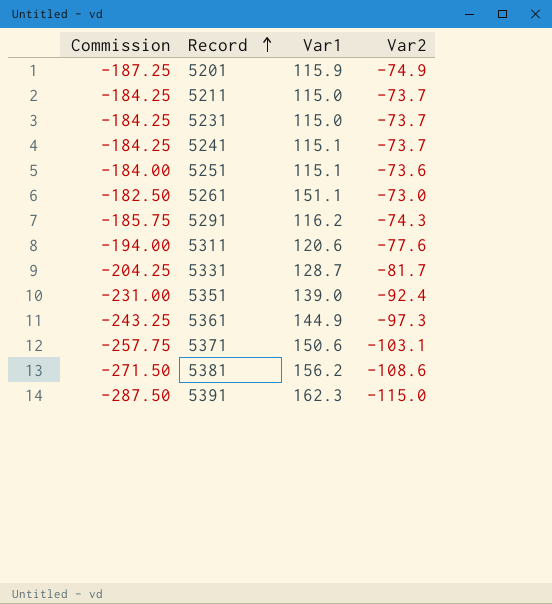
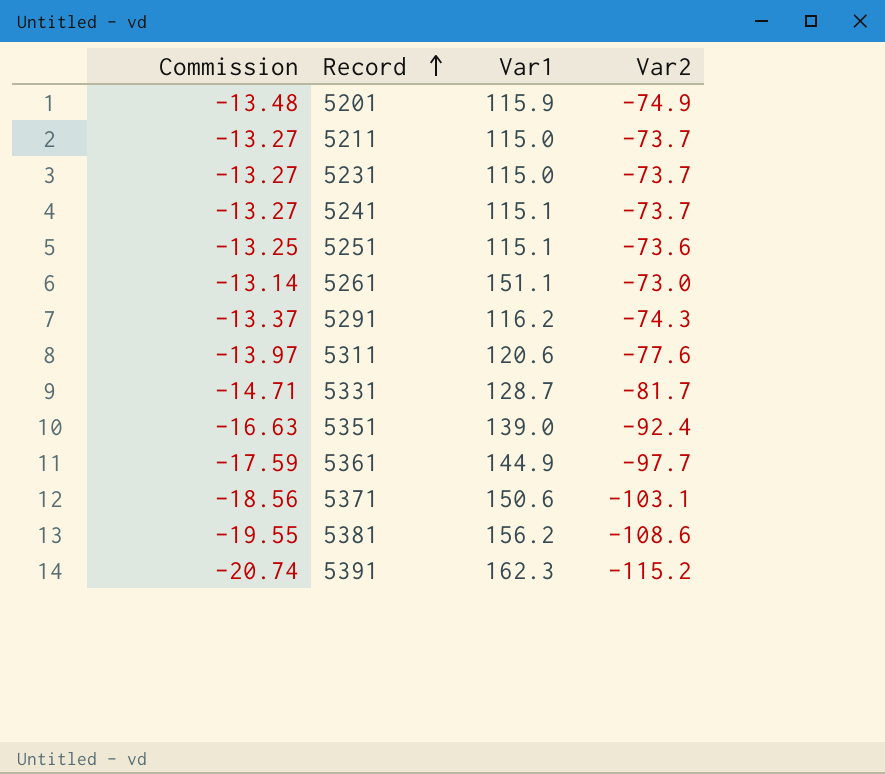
column Commission | formula: [Var2] * 2.5 -> [Var2] * 0.18
5361 | Var2: -97.3 -> -97.7
5391 | Var2: -115.0 -> -115.2

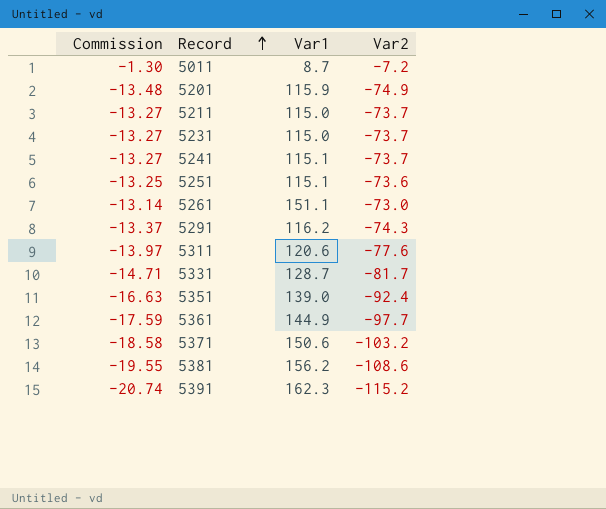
row 5011: none -> -1.30 | 8.7 | -7.2
5371 | Commission: -18.56 -> -18.58
5371 | Var2: -103.1 -> -103.2

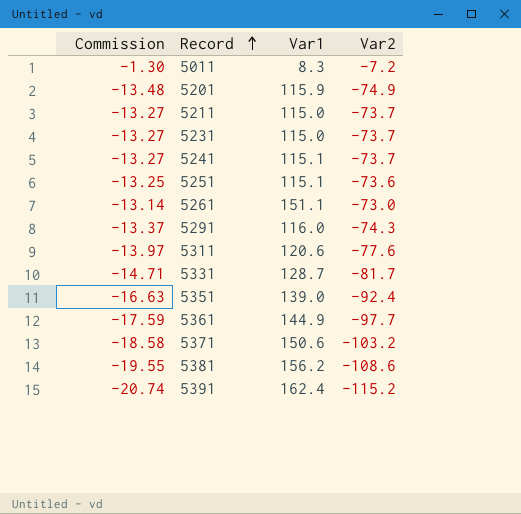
5011 | Var1: 8.7 -> 8.3
5291 | Var1: 116.2 -> 116.0
5391 | Var1: 162.3 -> 162.4

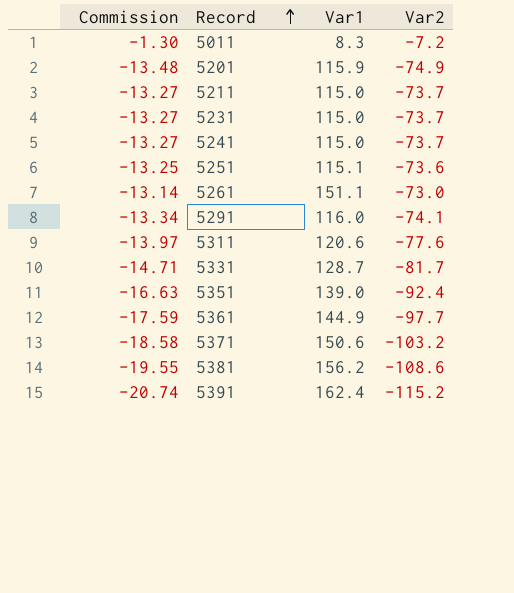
5241 | Var1: 115.1 -> 115.0
5291 | Commission: -13.37 -> -13.34
5291 | Var2: -74.3 -> -74.1

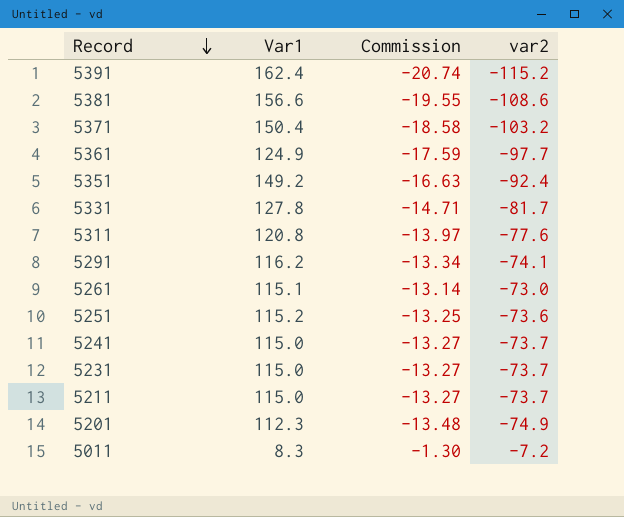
row order: Record ascending -> Record descending
column Commission | position: 1 -> 3
column name: Var2 -> var2
5381 | Var1: 156.2 -> 156.6
5371 | Var1: 150.6 -> 150.4
5361 | Var1: 144.9 -> 124.9
5351 | Var1: 139.0 -> 149.2
5331 | Var1: 128.7 -> 127.8
5311 | Var1: 120.6 -> 120.8
5291 | Var1: 116.0 -> 116.2
5261 | Var1: 151.1 -> 115.1
5251 | Var1: 115.1 -> 115.2
5201 | Var1: 115.9 -> 112.3

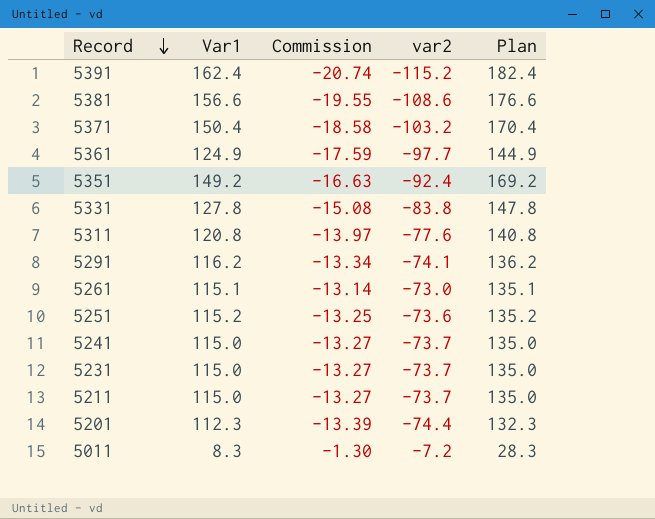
column Plan | formula: none -> [Var1] + 20
5331 | Commission: -14.71 -> -15.08
5331 | var2: -81.7 -> -83.8
5201 | Commission: -13.48 -> -13.39
5201 | var2: -74.9 -> -74.4

